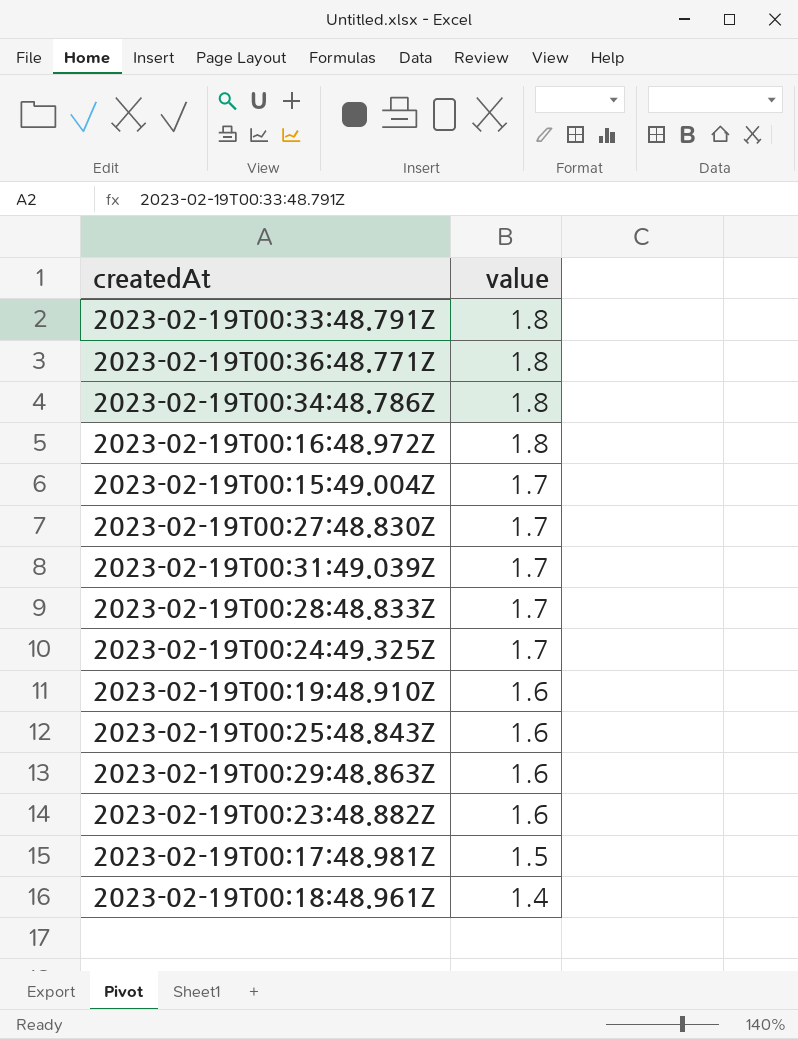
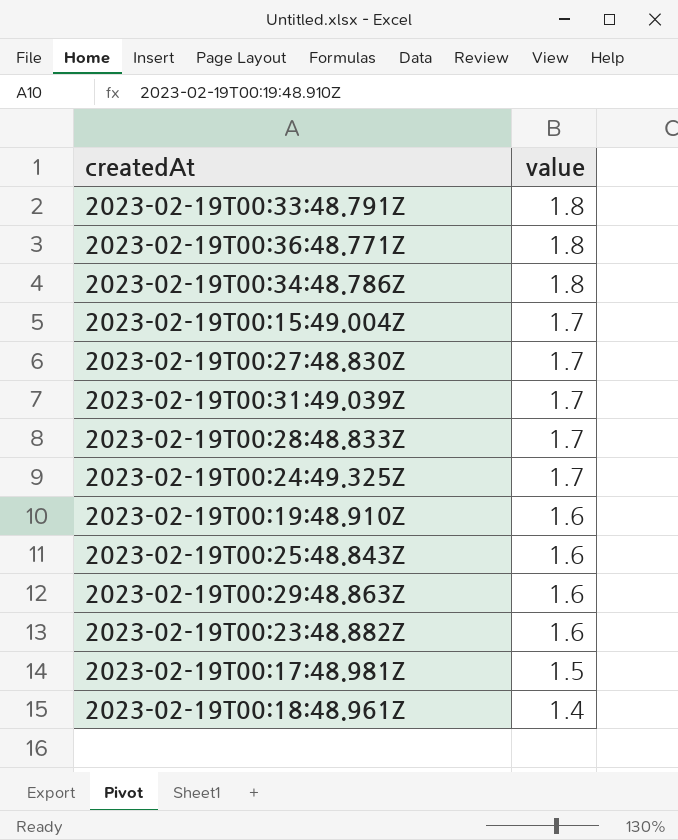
row 2023-02-19T00:16:48.972Z: 1.8 -> none

